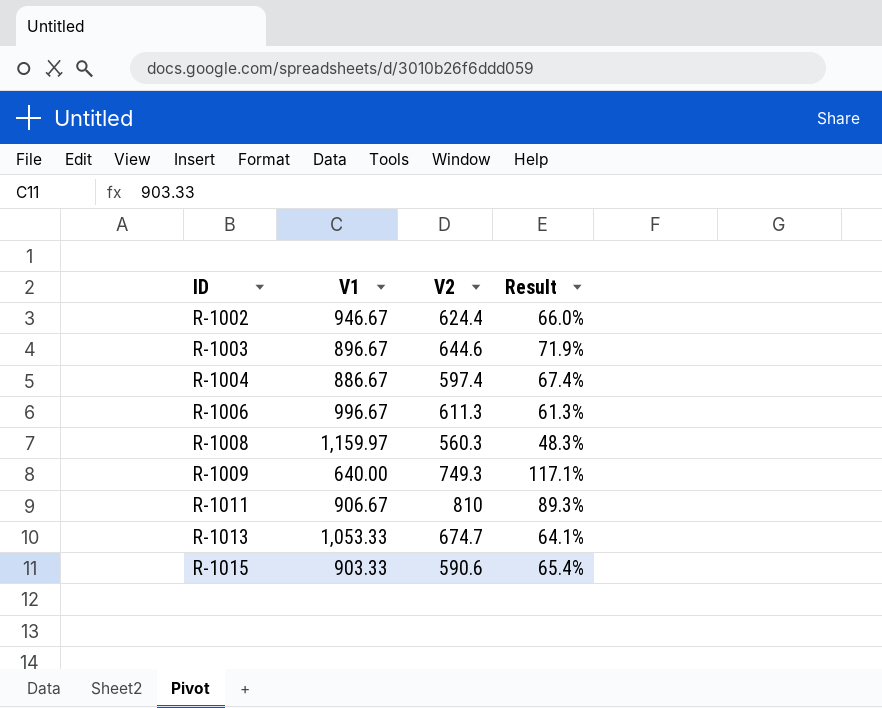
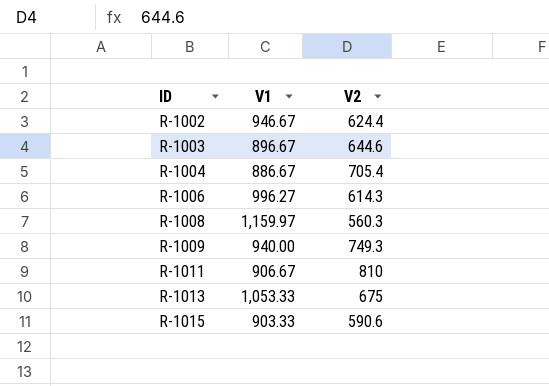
column Result | formula: [V2] / [V1] -> none
R-1004 | V2: 597.4 -> 705.4
R-1006 | V1: 996.67 -> 996.27
R-1006 | V2: 611.3 -> 614.3
R-1009 | V1: 640.00 -> 940.00
R-1013 | V2: 674.7 -> 675

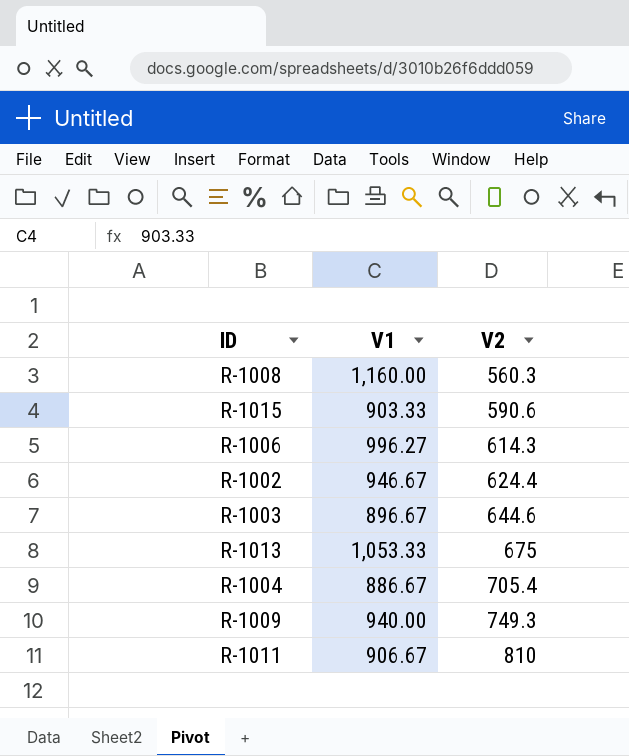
row order: ID ascending -> V2 ascending
R-1008 | V1: 1,159.97 -> 1,160.00

